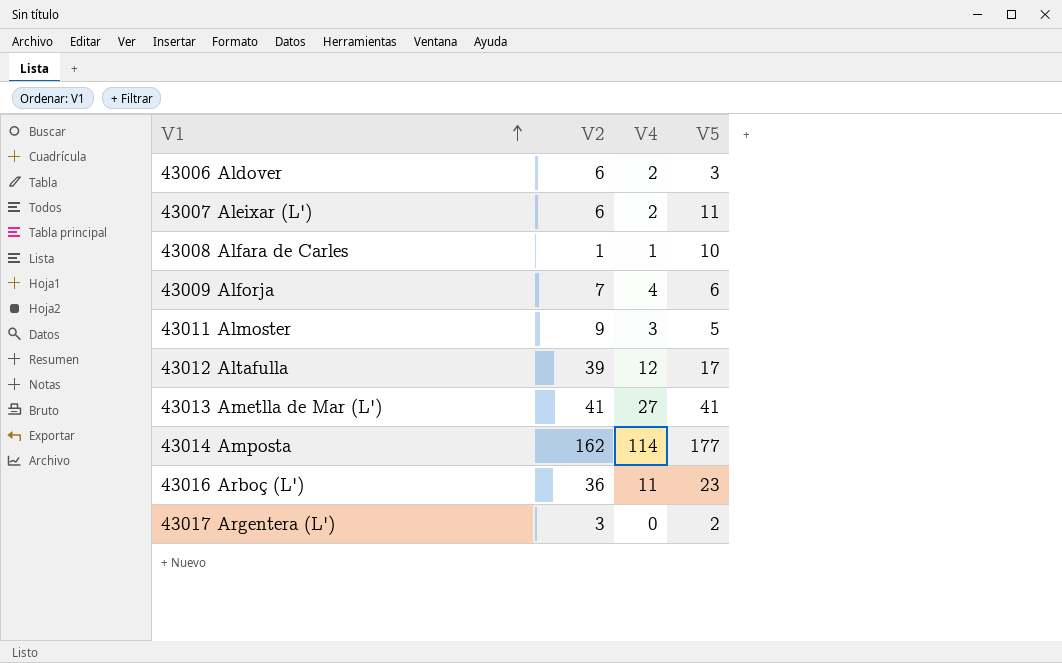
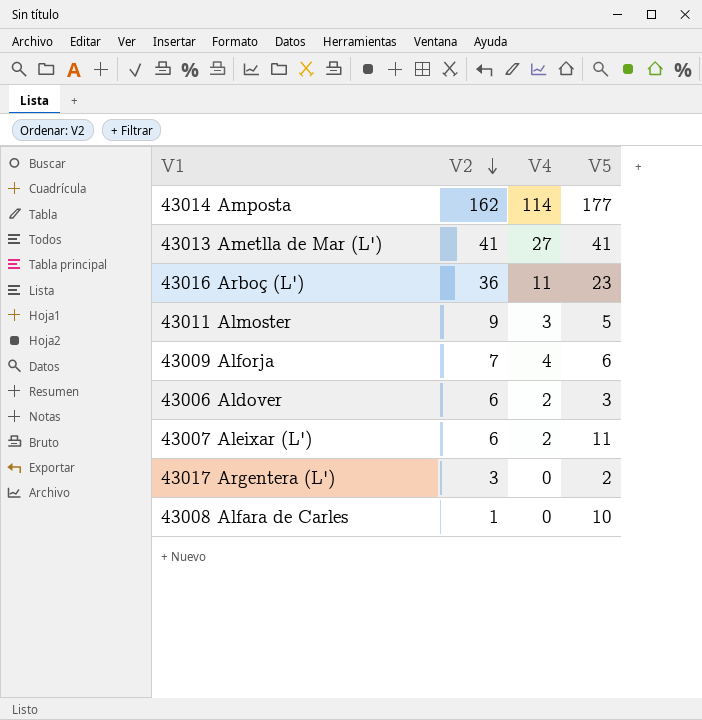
row order: V1 ascending -> V2 descending
row 43012 Altafulla: 39 | 12 | 17 -> none
43008 Alfara de Carles | V4: 1 -> 0

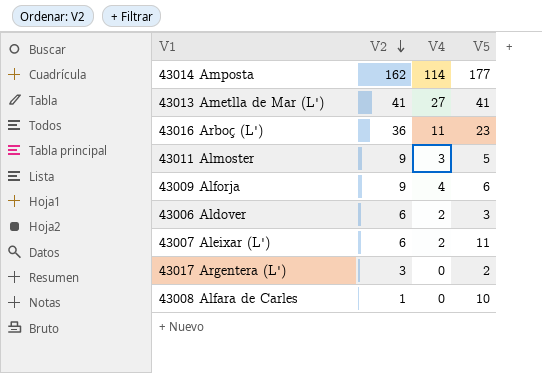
43009 Alforja | V2: 7 -> 9

